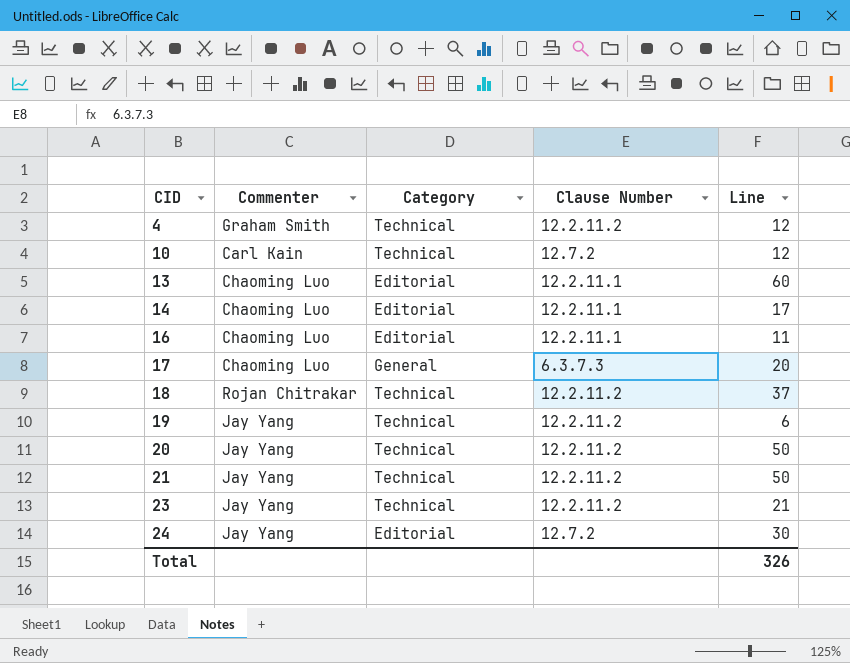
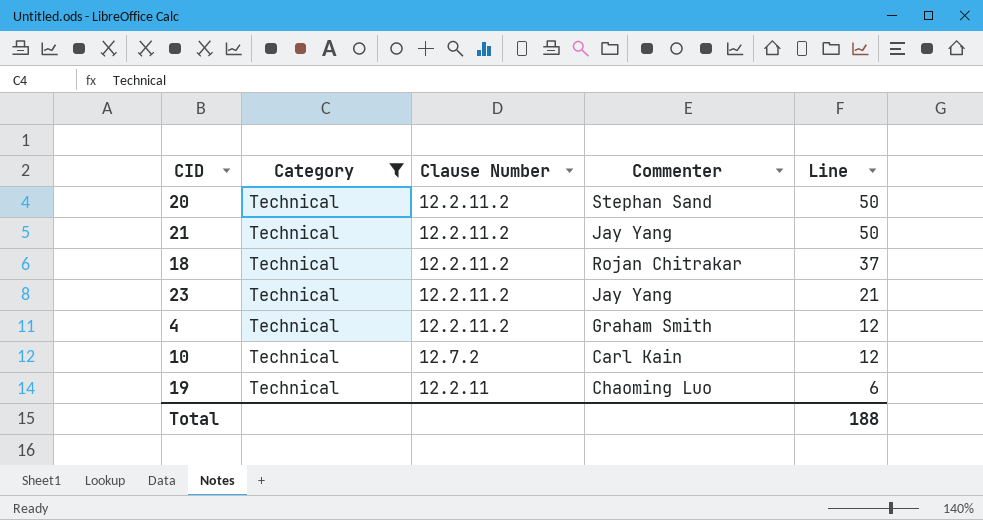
filter: none -> Category = Technical
row order: CID ascending -> Line descending
column Commenter | position: 2 -> 4
20 | Commenter: Jay Yang -> Stephan Sand
19 | Clause Number: 12.2.11.2 -> 12.2.11
19 | Commenter: Jay Yang -> Chaoming Luo
Total | Line: 326 -> 188

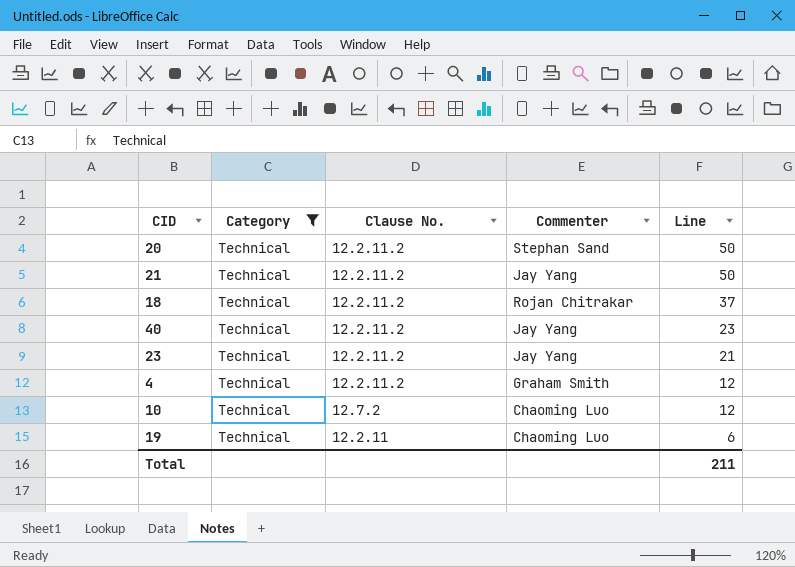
column name: Clause Number -> Clause No.
row 40: none -> Technical | 12.2.11.2 | Jay Yang | 23
10 | Commenter: Carl Kain -> Chaoming Luo
Total | Line: 188 -> 211

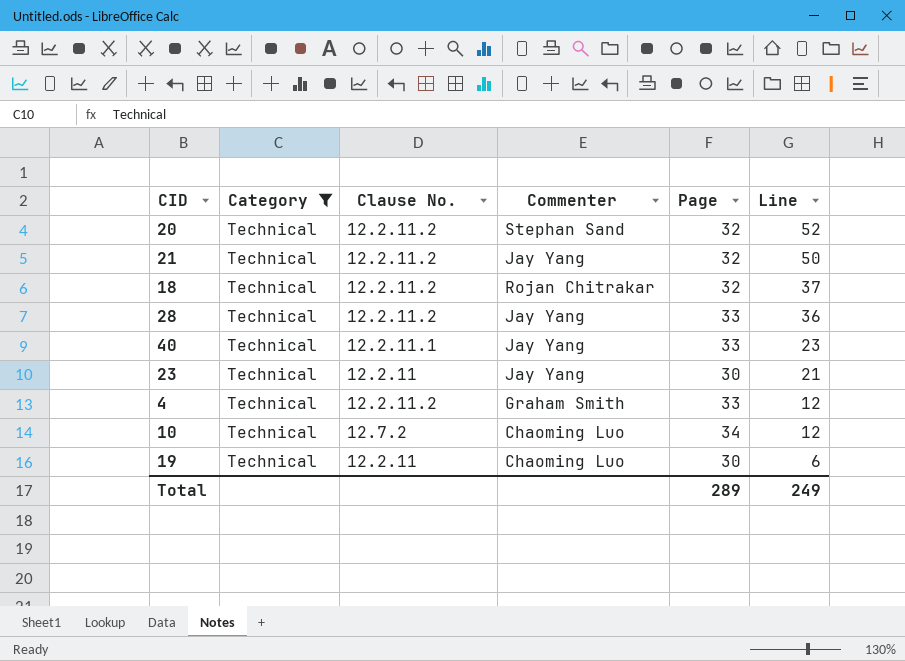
column Page | position: none -> 5
20 | Line: 50 -> 52
row 28: none -> Technical | 12.2.11.2 | Jay Yang | 33 | 36
40 | Clause No.: 12.2.11.2 -> 12.2.11.1
23 | Clause No.: 12.2.11.2 -> 12.2.11
Total | Line: 211 -> 249

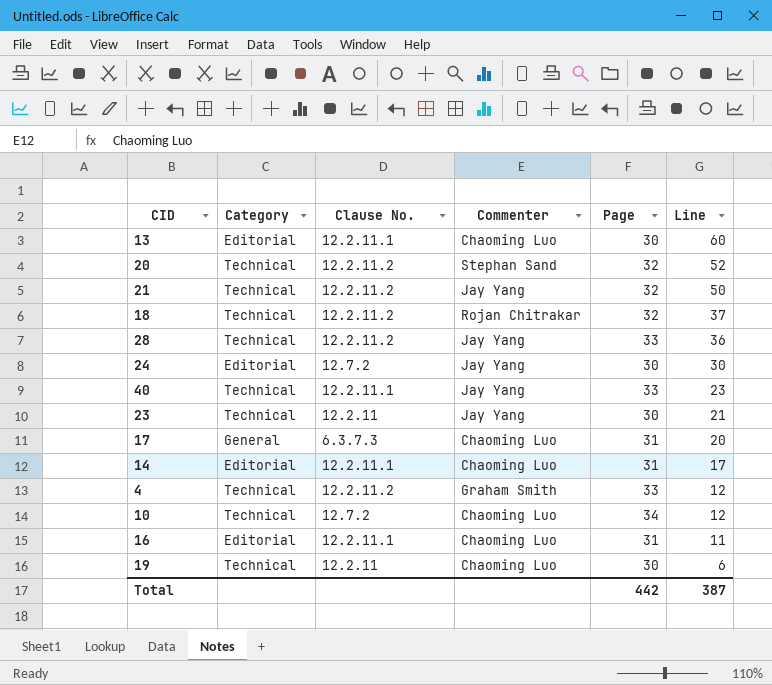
filter: Category = Technical -> none
Total | Page: 289 -> 442
Total | Line: 249 -> 387

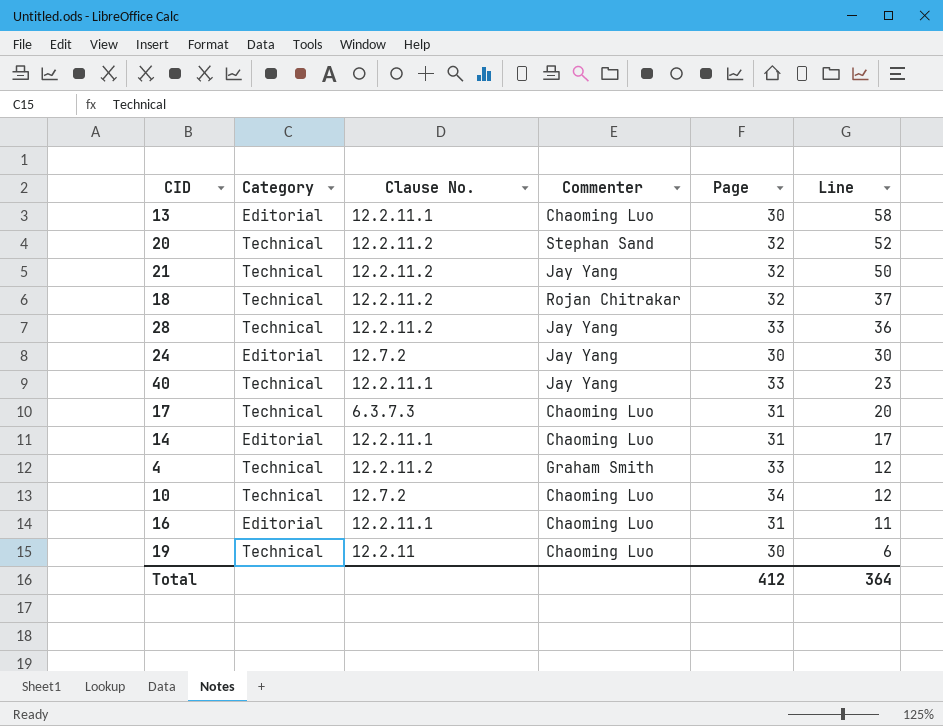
row 23: Technical | 12.2.11 | Jay Yang | 30 | 21 -> none
13 | Line: 60 -> 58
17 | Category: General -> Technical
Total | Page: 442 -> 412
Total | Line: 387 -> 364

